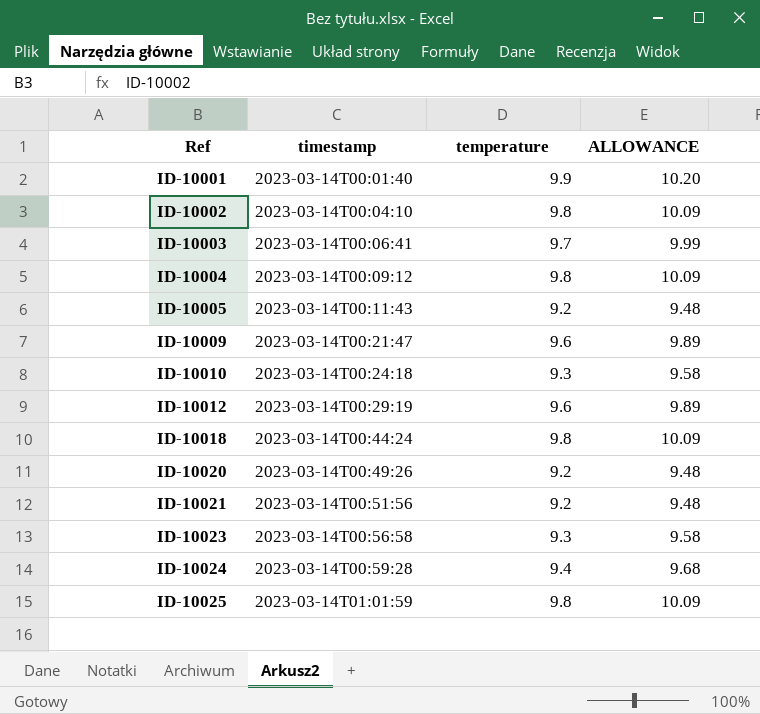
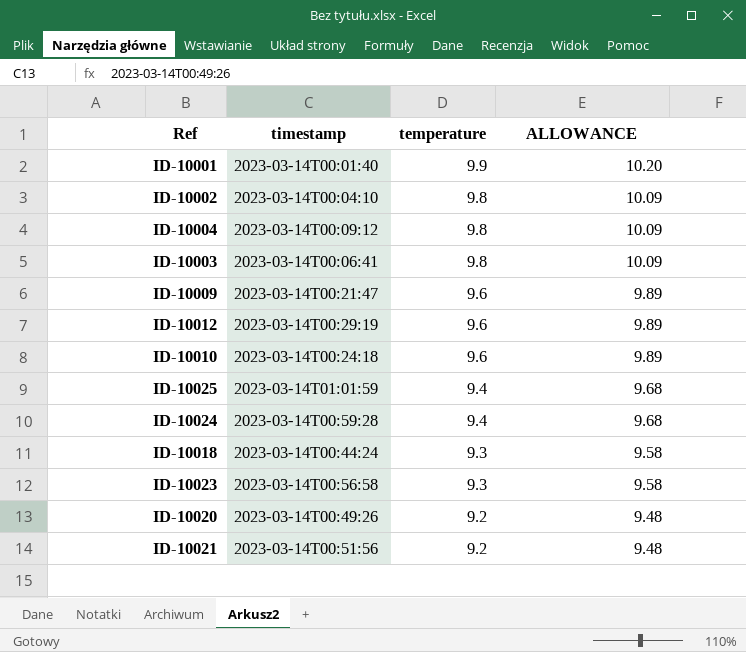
row order: Ref ascending -> temperature descending
row ID-10005: 2023-03-14T00:11:43 | 9.2 | 9.48 -> none
ID-10003 | temperature: 9.7 -> 9.8
ID-10003 | ALLOWANCE: 9.99 -> 10.09
ID-10010 | temperature: 9.3 -> 9.6
ID-10010 | ALLOWANCE: 9.58 -> 9.89
ID-10025 | temperature: 9.8 -> 9.4
ID-10025 | ALLOWANCE: 10.09 -> 9.68
ID-10018 | temperature: 9.8 -> 9.3
ID-10018 | ALLOWANCE: 10.09 -> 9.58

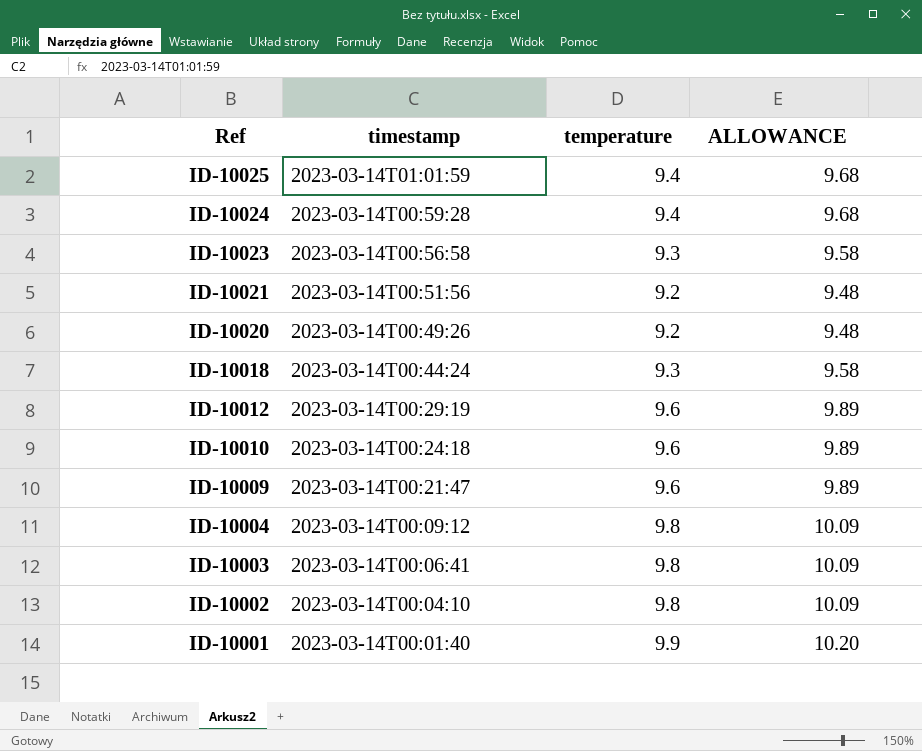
row order: temperature descending -> Ref descending

